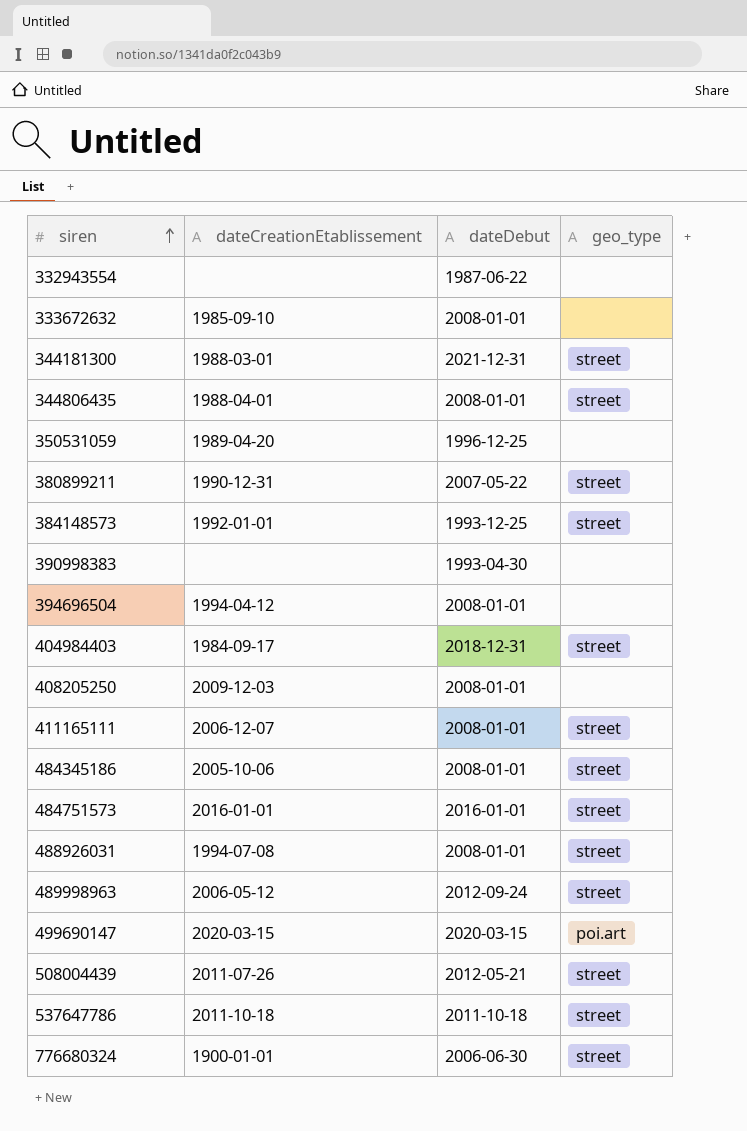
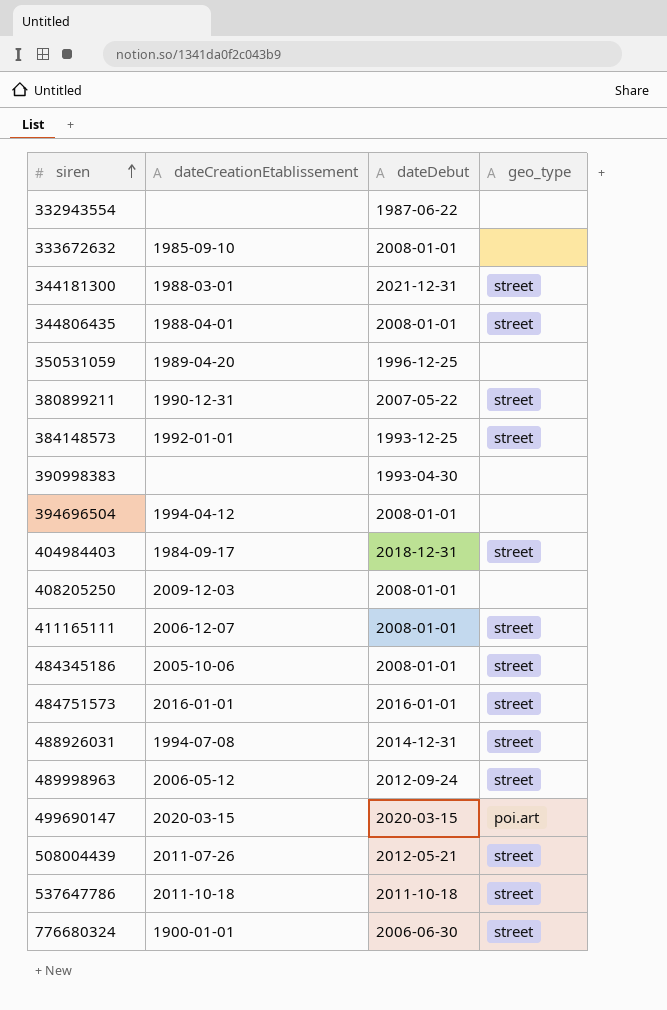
488926031 | dateDebut: 2008-01-01 -> 2014-12-31

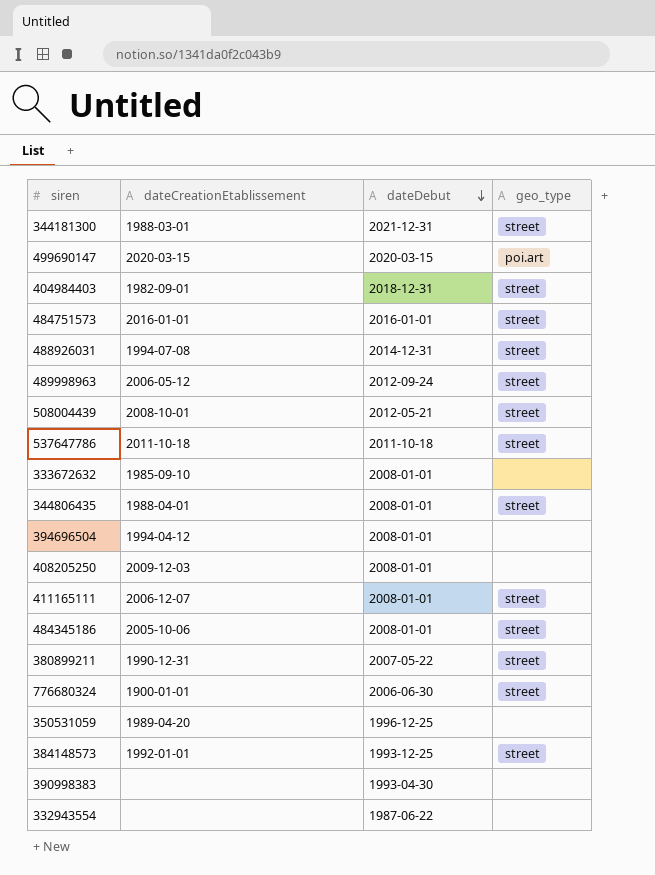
row order: siren ascending -> dateDebut descending
404984403 | dateCreationEtablissement: 1984-09-17 -> 1982-09-01
508004439 | dateCreationEtablissement: 2011-07-26 -> 2008-10-01

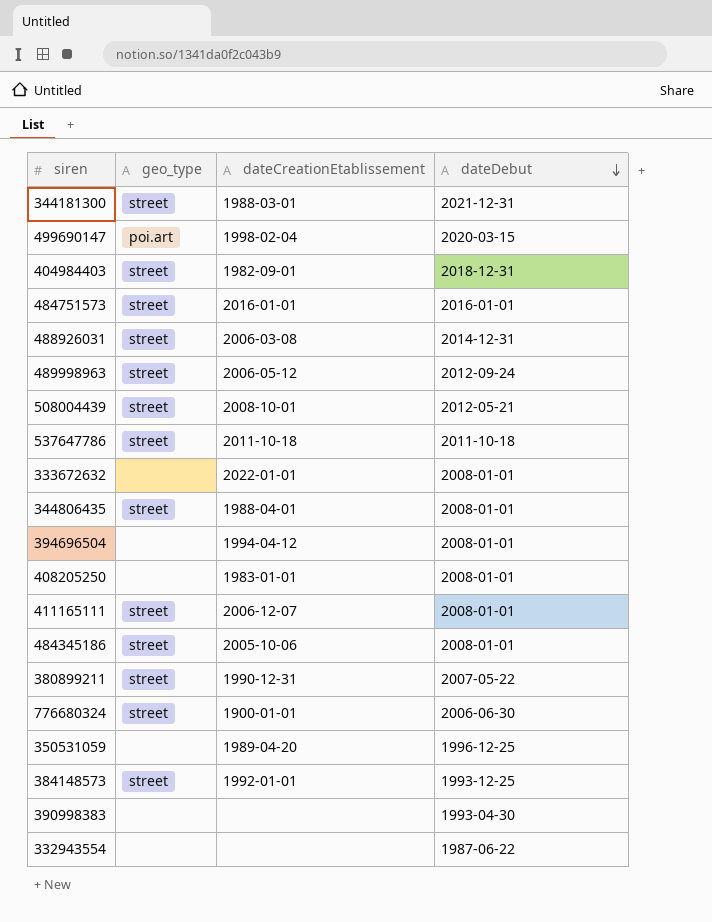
column geo_type | position: 4 -> 2
499690147 | dateCreationEtablissement: 2020-03-15 -> 1998-02-04
488926031 | dateCreationEtablissement: 1994-07-08 -> 2006-03-08
333672632 | dateCreationEtablissement: 1985-09-10 -> 2022-01-01
408205250 | dateCreationEtablissement: 2009-12-03 -> 1983-01-01

